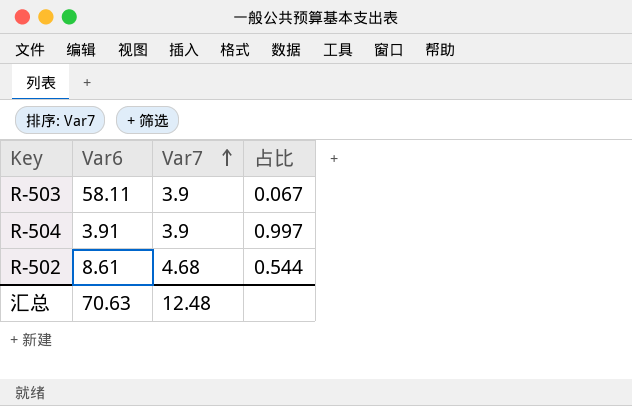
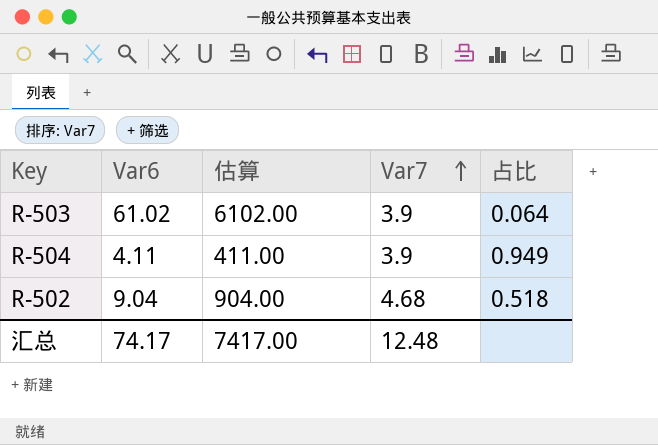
column 估算 | formula: none -> [Var6] * 100
R-503 | Var6: 58.11 -> 61.02
R-503 | 占比: 0.067 -> 0.064
R-504 | Var6: 3.91 -> 4.11
R-504 | 占比: 0.997 -> 0.949
R-502 | Var6: 8.61 -> 9.04
R-502 | 占比: 0.544 -> 0.518
汇总 | Var6: 70.63 -> 74.17

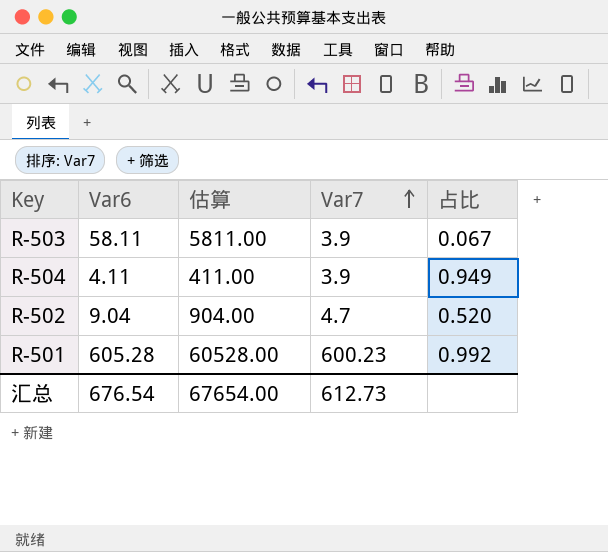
R-503 | Var6: 61.02 -> 58.11
R-503 | 估算: 6102.00 -> 5811.00
R-503 | 占比: 0.064 -> 0.067
R-502 | Var7: 4.68 -> 4.7
R-502 | 占比: 0.518 -> 0.520
row R-501: none -> 605.28 | 60528.00 | 600.23 | 0.992
汇总 | Var6: 74.17 -> 676.54
汇总 | 估算: 7417.00 -> 67654.00
汇总 | Var7: 12.48 -> 612.73

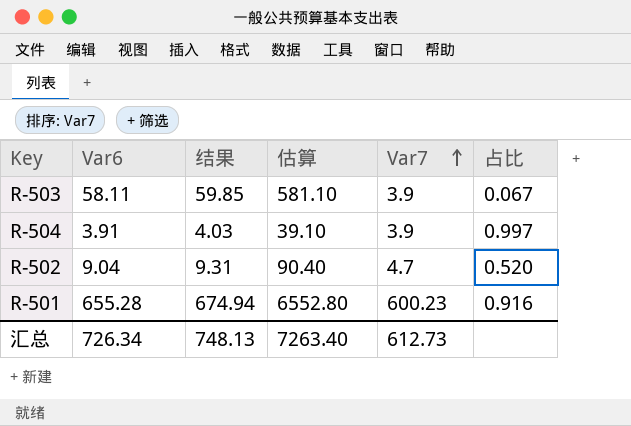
column 结果 | formula: none -> [Var6] * 1.03
column 估算 | formula: [Var6] * 100 -> [Var6] * 10
R-504 | Var6: 4.11 -> 3.91
R-504 | 占比: 0.949 -> 0.997
R-501 | Var6: 605.28 -> 655.28
R-501 | 占比: 0.992 -> 0.916
汇总 | Var6: 676.54 -> 726.34
汇总 | 估算: 67654.00 -> 7263.40

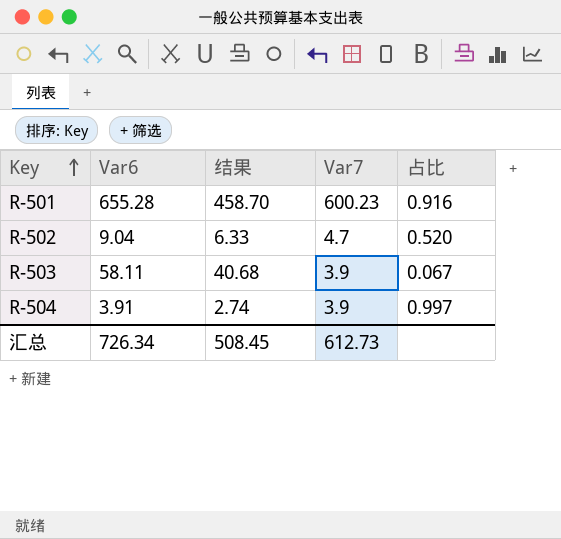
row order: Var7 ascending -> Key ascending
column 估算 | formula: [Var6] * 10 -> none
column 结果 | formula: [Var6] * 1.03 -> [Var6] * 0.7
汇总 | 结果: 748.13 -> 508.45

